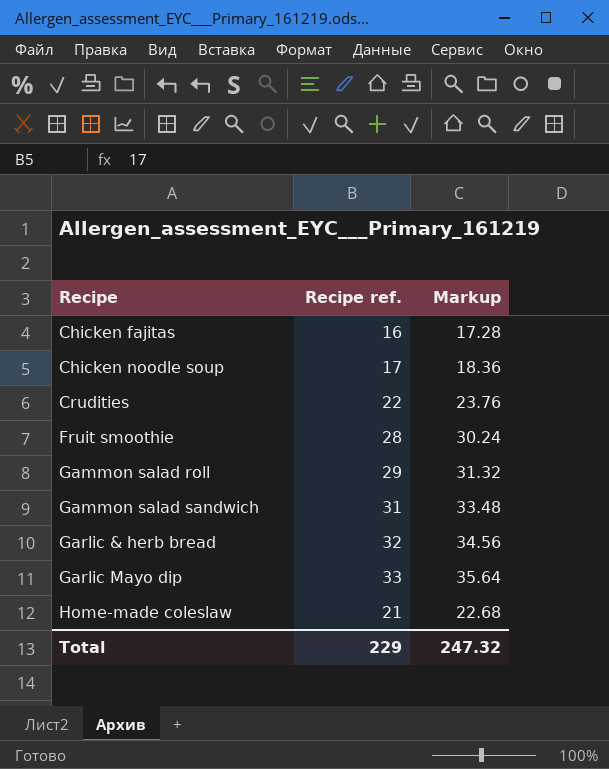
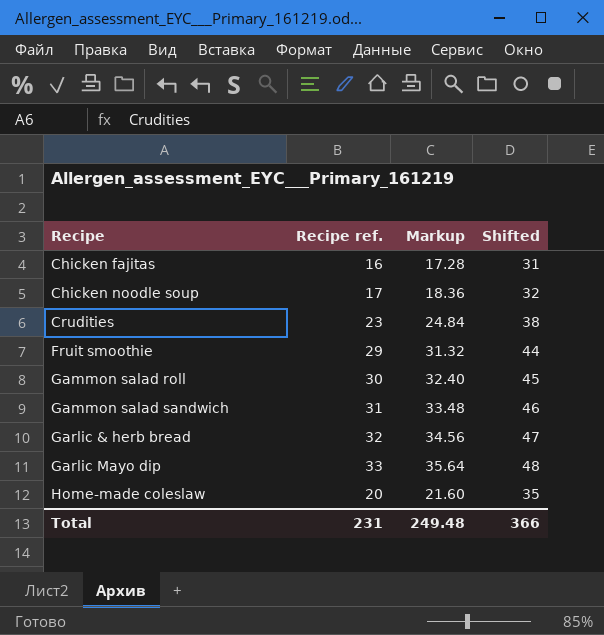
column Shifted | formula: none -> [Recipe ref.] + 15
Crudities | Recipe ref.: 22 -> 23
Crudities | Markup: 23.76 -> 24.84
Fruit smoothie | Recipe ref.: 28 -> 29
Fruit smoothie | Markup: 30.24 -> 31.32
Gammon salad roll | Recipe ref.: 29 -> 30
Gammon salad roll | Markup: 31.32 -> 32.40
Home-made coleslaw | Recipe ref.: 21 -> 20
Home-made coleslaw | Markup: 22.68 -> 21.60
Total | Recipe ref.: 229 -> 231
Total | Markup: 247.32 -> 249.48

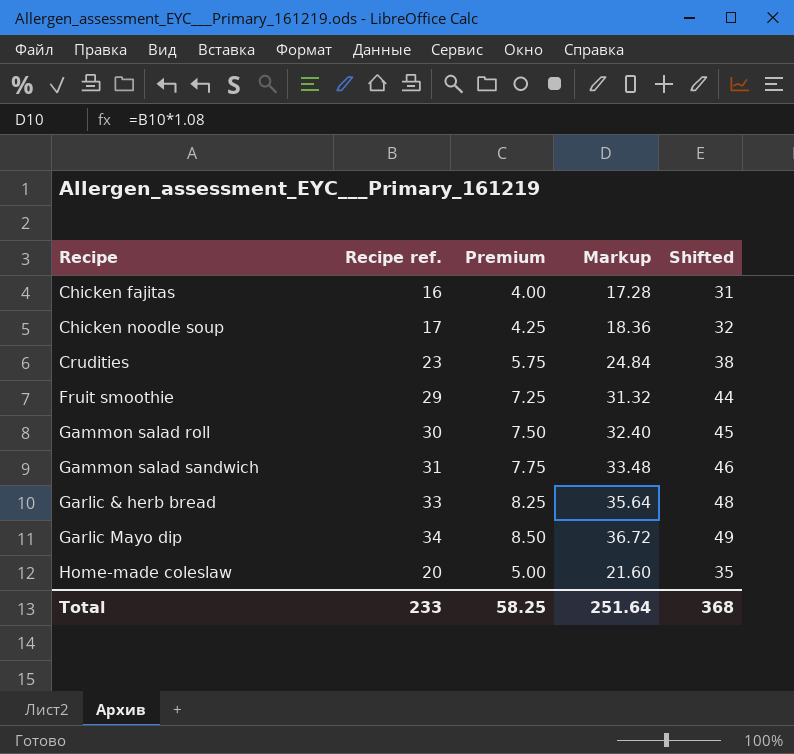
column Premium | formula: none -> [Recipe ref.] * 0.25
Garlic & herb bread | Recipe ref.: 32 -> 33
Garlic & herb bread | Markup: 34.56 -> 35.64
Garlic & herb bread | Shifted: 47 -> 48
Garlic Mayo dip | Recipe ref.: 33 -> 34
Garlic Mayo dip | Markup: 35.64 -> 36.72
Garlic Mayo dip | Shifted: 48 -> 49
Total | Recipe ref.: 231 -> 233
Total | Markup: 249.48 -> 251.64
Total | Shifted: 366 -> 368

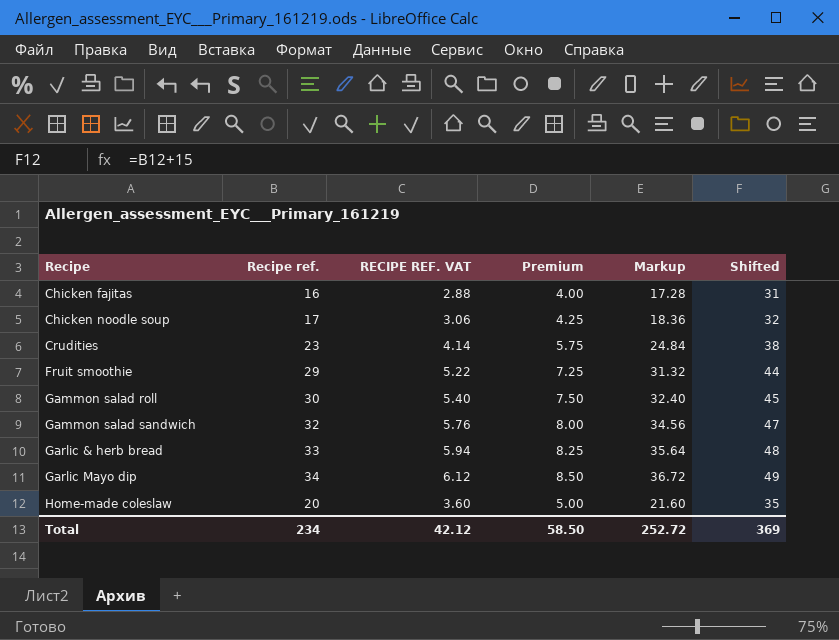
column RECIPE REF. VAT | formula: none -> [Recipe ref.] * 0.18
Gammon salad sandwich | Recipe ref.: 31 -> 32
Gammon salad sandwich | Premium: 7.75 -> 8.00
Gammon salad sandwich | Markup: 33.48 -> 34.56
Gammon salad sandwich | Shifted: 46 -> 47
Total | Recipe ref.: 233 -> 234
Total | Premium: 58.25 -> 58.50
Total | Markup: 251.64 -> 252.72
Total | Shifted: 368 -> 369

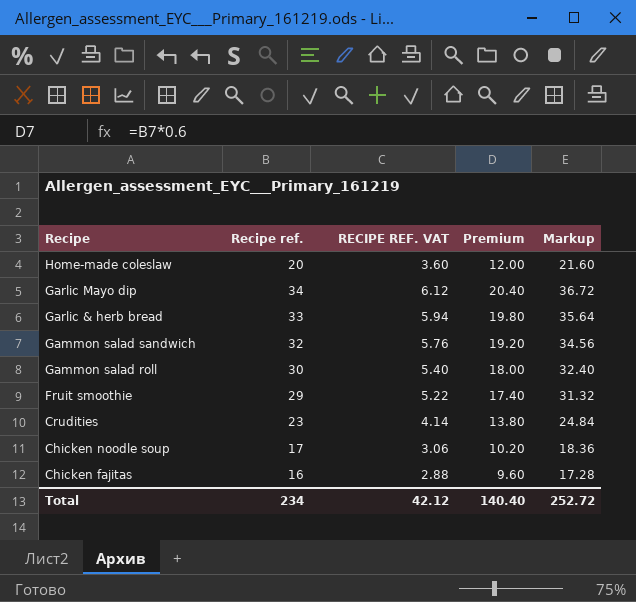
row order: Recipe ascending -> Recipe descending
column Shifted | formula: [Recipe ref.] + 15 -> none
column Premium | formula: [Recipe ref.] * 0.25 -> [Recipe ref.] * 0.6
Total | Premium: 58.50 -> 140.40

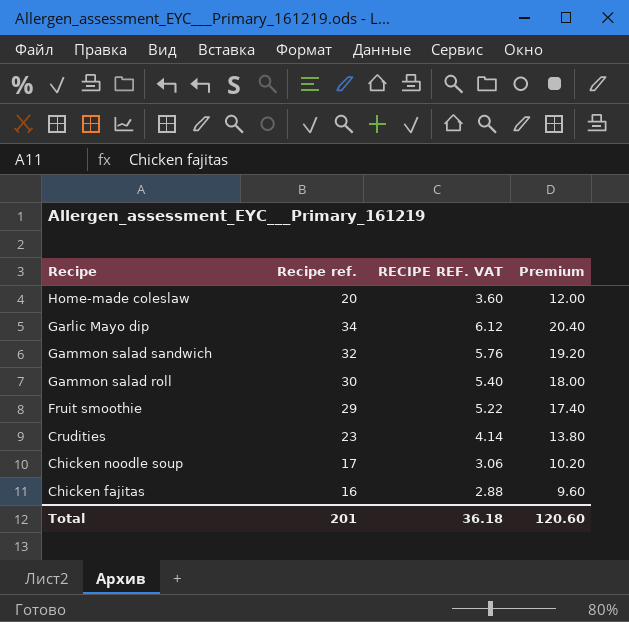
column Markup | formula: [Recipe ref.] * 1.08 -> none
row Garlic & herb bread: 33 | 5.94 | 19.80 | 35.64 -> none
Total | Recipe ref.: 234 -> 201
Total | RECIPE REF. VAT: 42.12 -> 36.18
Total | Premium: 140.40 -> 120.60

